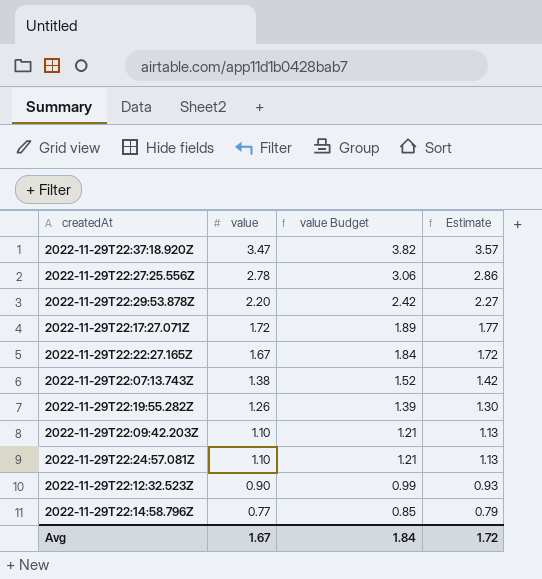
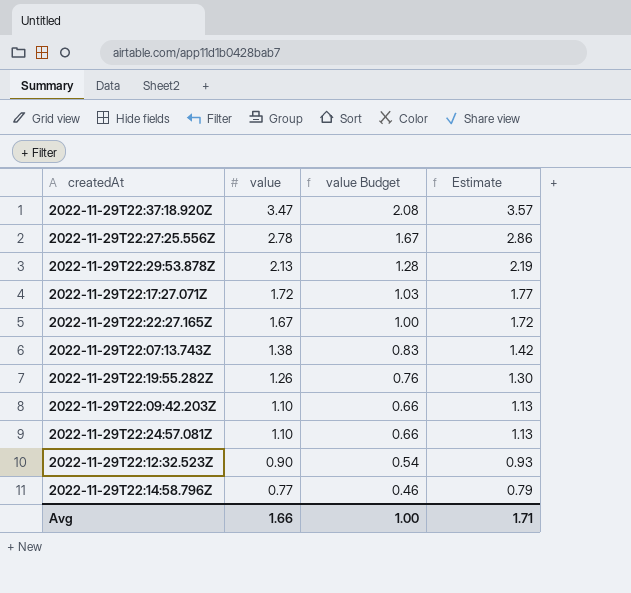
column value Budget | formula: [value] * 1.1 -> [value] * 0.6
2022-11-29T22:29:53.878Z | value: 2.20 -> 2.13
2022-11-29T22:29:53.878Z | Estimate: 2.27 -> 2.19
Avg | value: 1.67 -> 1.66
Avg | value Budget: 1.84 -> 1.00
Avg | Estimate: 1.72 -> 1.71

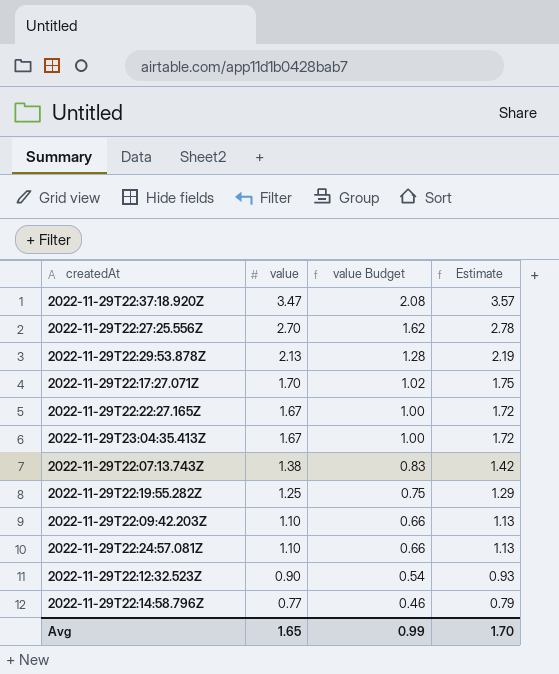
2022-11-29T22:27:25.556Z | value: 2.78 -> 2.70
2022-11-29T22:27:25.556Z | value Budget: 1.67 -> 1.62
2022-11-29T22:27:25.556Z | Estimate: 2.86 -> 2.78
2022-11-29T22:17:27.071Z | value: 1.72 -> 1.70
2022-11-29T22:17:27.071Z | value Budget: 1.03 -> 1.02
2022-11-29T22:17:27.071Z | Estimate: 1.77 -> 1.75
row 2022-11-29T23:04:35.413Z: none -> 1.67 | 1.00 | 1.72
2022-11-29T22:19:55.282Z | value: 1.26 -> 1.25
2022-11-29T22:19:55.282Z | value Budget: 0.76 -> 0.75
2022-11-29T22:19:55.282Z | Estimate: 1.30 -> 1.29
Avg | value: 1.66 -> 1.65
Avg | value Budget: 1.00 -> 0.99
Avg | Estimate: 1.71 -> 1.70

